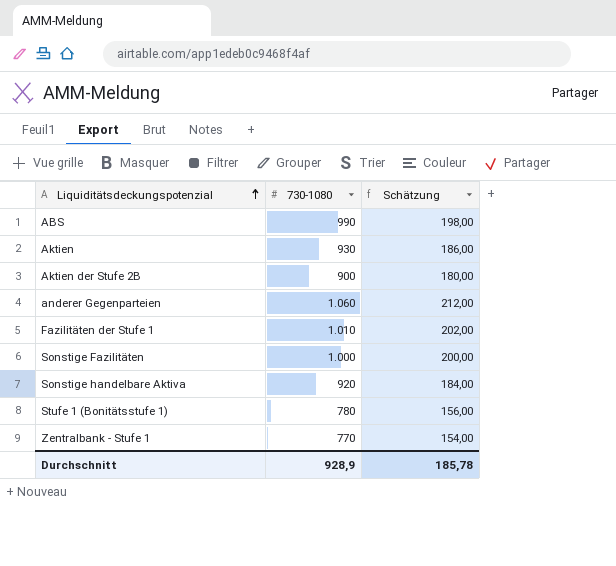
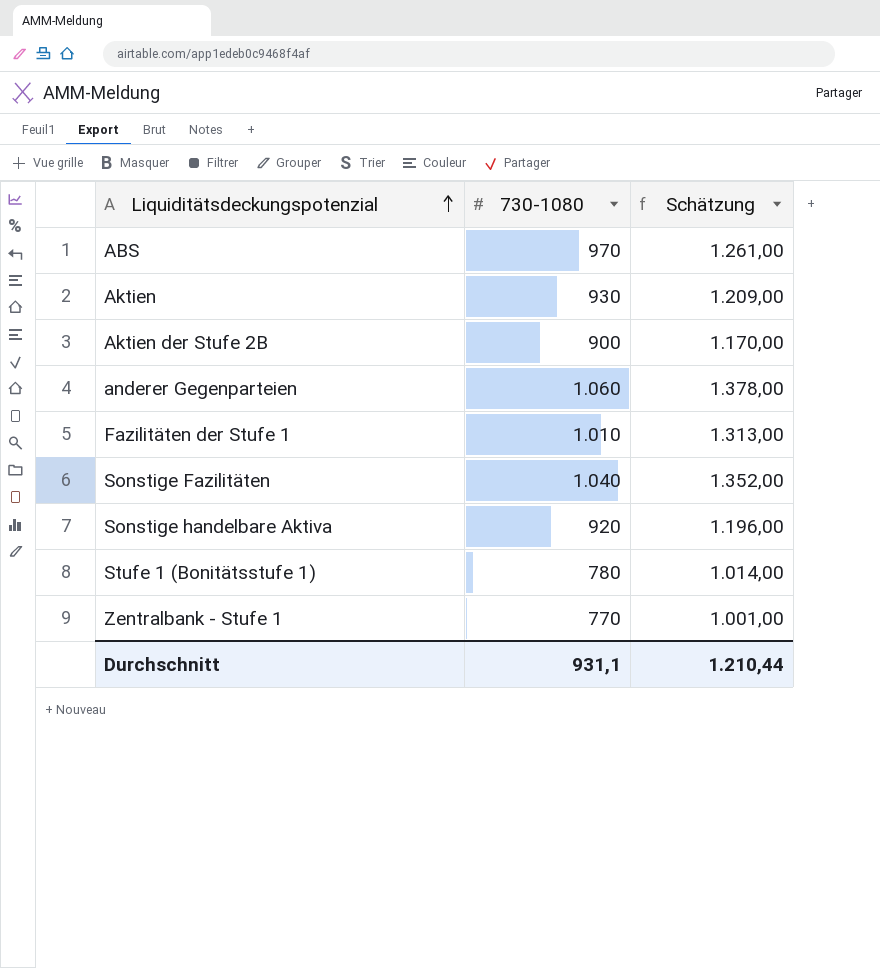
column Schätzung | formula: [730-1080] * 0,2 -> [730-1080] * 1,3
ABS | 730-1080: 990 -> 970
Sonstige Fazilitäten | 730-1080: 1.000 -> 1.040
Durchschnitt | 730-1080: 928,9 -> 931,1
Durchschnitt | Schätzung: 185,78 -> 1.210,44

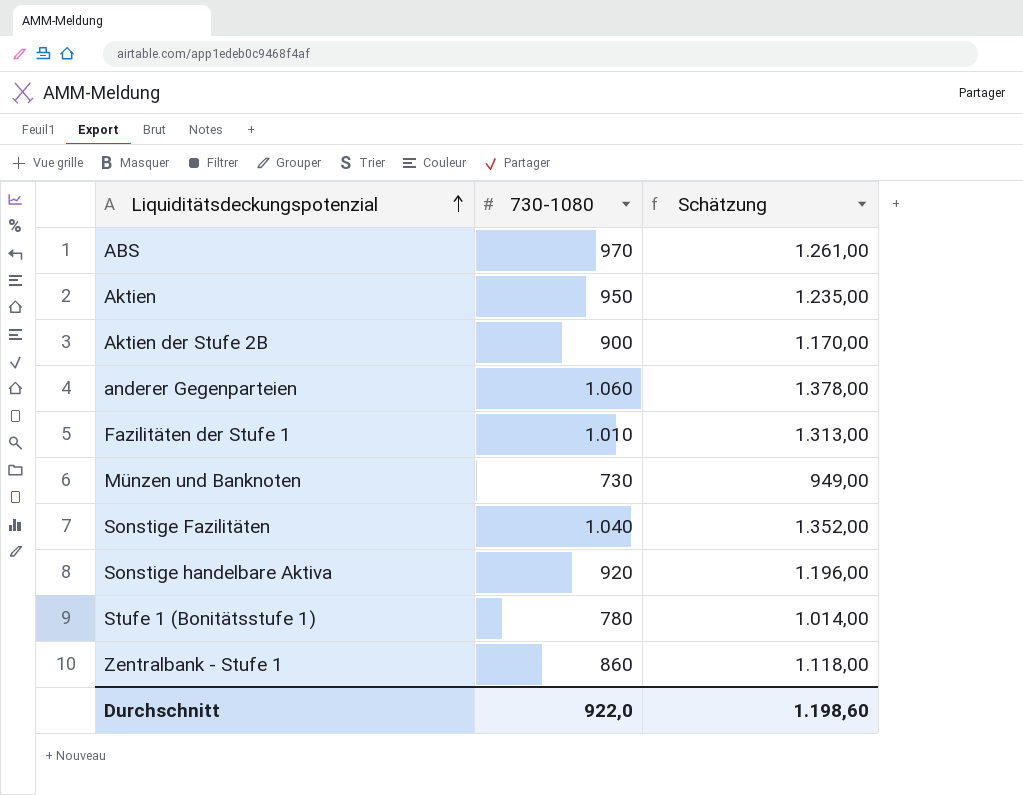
Aktien | 730-1080: 930 -> 950
Aktien | Schätzung: 1.209,00 -> 1.235,00
row Münzen und Banknoten: none -> 730 | 949,00
Zentralbank - Stufe 1 | 730-1080: 770 -> 860
Zentralbank - Stufe 1 | Schätzung: 1.001,00 -> 1.118,00
Durchschnitt | 730-1080: 931,1 -> 922,0
Durchschnitt | Schätzung: 1.210,44 -> 1.198,60

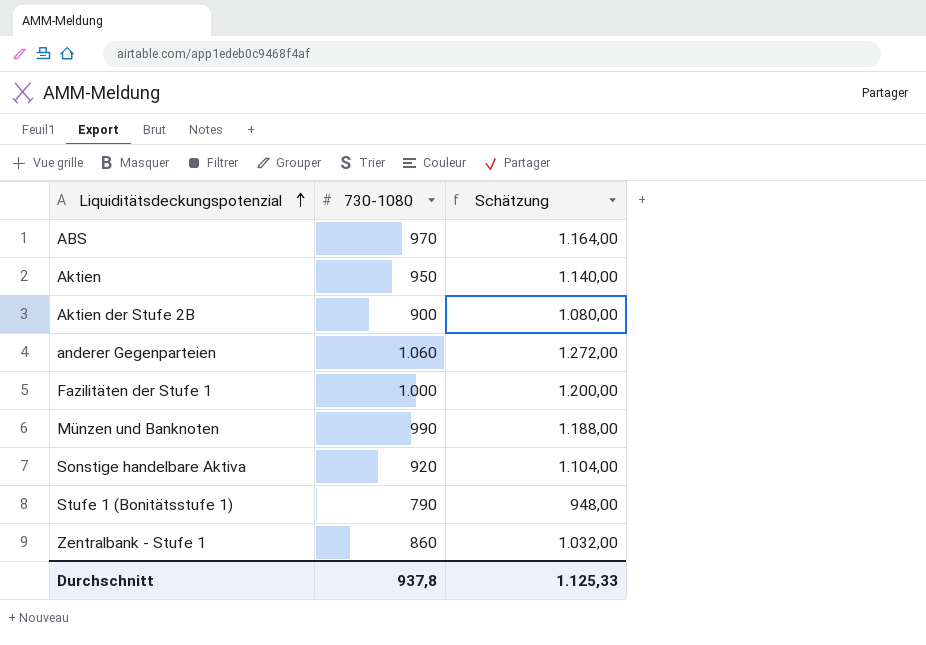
column Schätzung | formula: [730-1080] * 1,3 -> [730-1080] * 1,2
row Sonstige Fazilitäten: 1.040 | 1.352,00 -> none
Fazilitäten der Stufe 1 | 730-1080: 1.010 -> 1.000
Münzen und Banknoten | 730-1080: 730 -> 990
Stufe 1 (Bonitätsstufe 1) | 730-1080: 780 -> 790
Durchschnitt | 730-1080: 922,0 -> 937,8
Durchschnitt | Schätzung: 1.198,60 -> 1.125,33

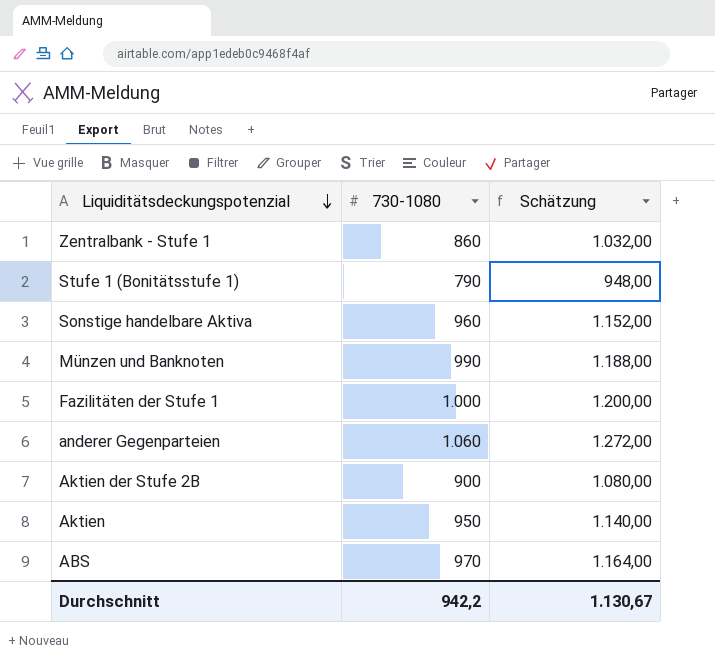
row order: Liquiditätsdeckungspotenzial ascending -> Liquiditätsdeckungspotenzial descending
Sonstige handelbare Aktiva | 730-1080: 920 -> 960
Sonstige handelbare Aktiva | Schätzung: 1.104,00 -> 1.152,00
Durchschnitt | 730-1080: 937,8 -> 942,2
Durchschnitt | Schätzung: 1.125,33 -> 1.130,67

